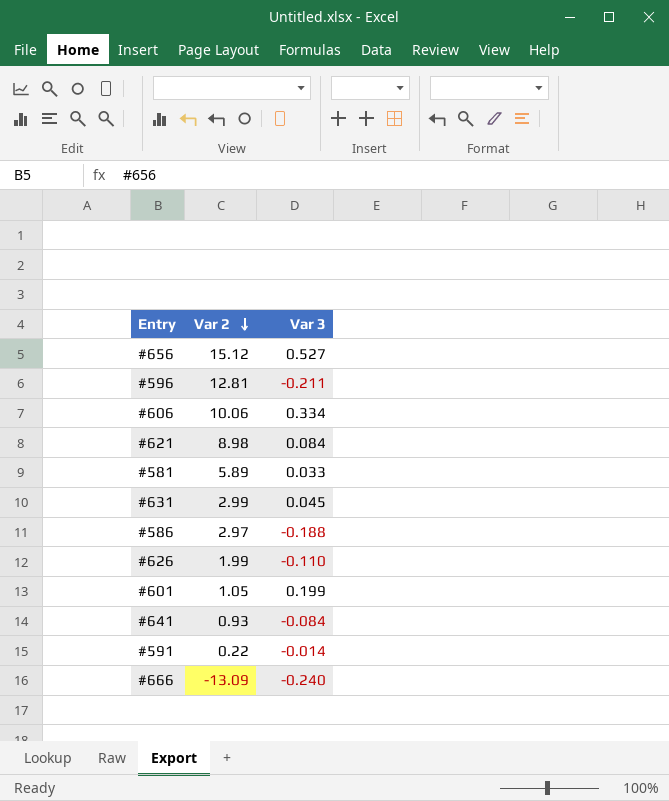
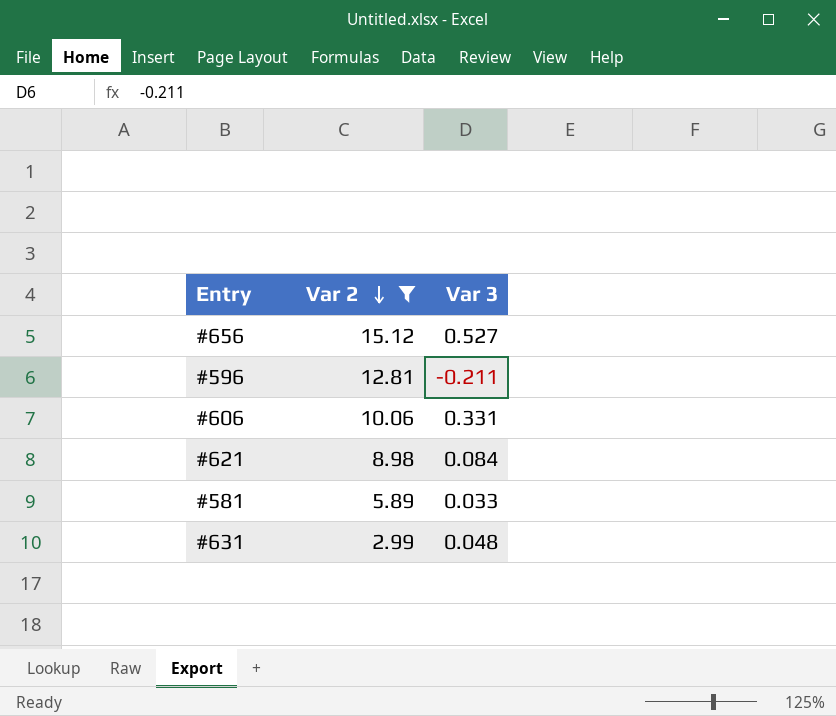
filter: none -> Var 2 >= 2.99
#606 | Var 3: 0.334 -> 0.331
#631 | Var 3: 0.045 -> 0.048

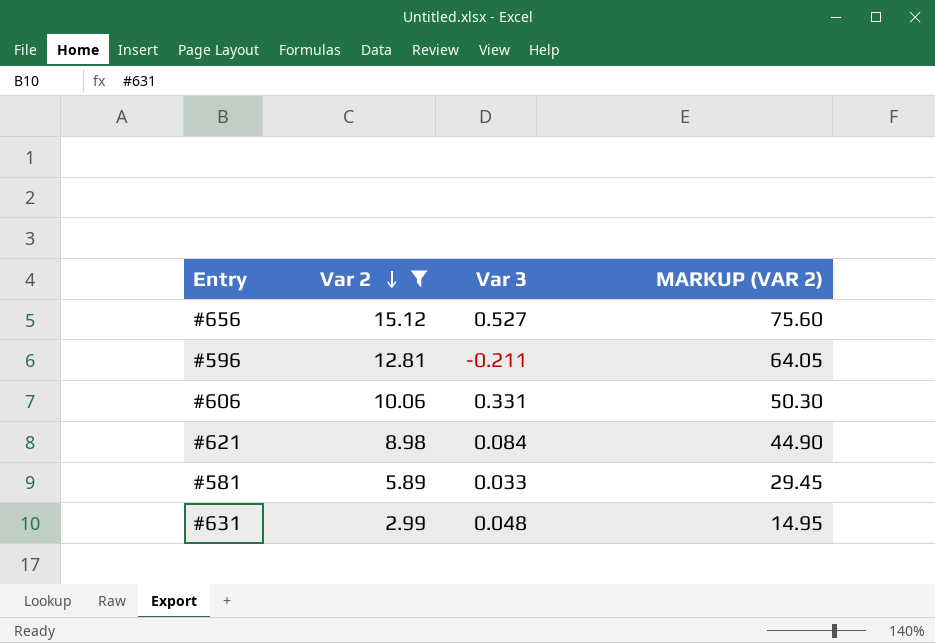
column MARKUP (VAR 2) | formula: none -> [Var 2] * 5

